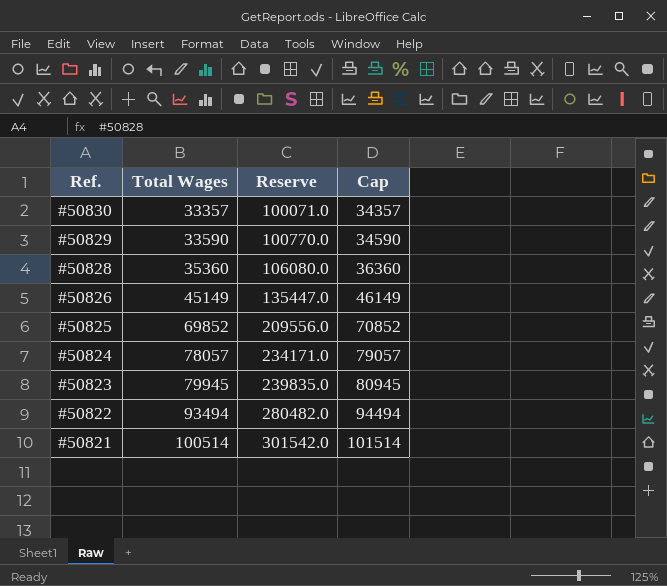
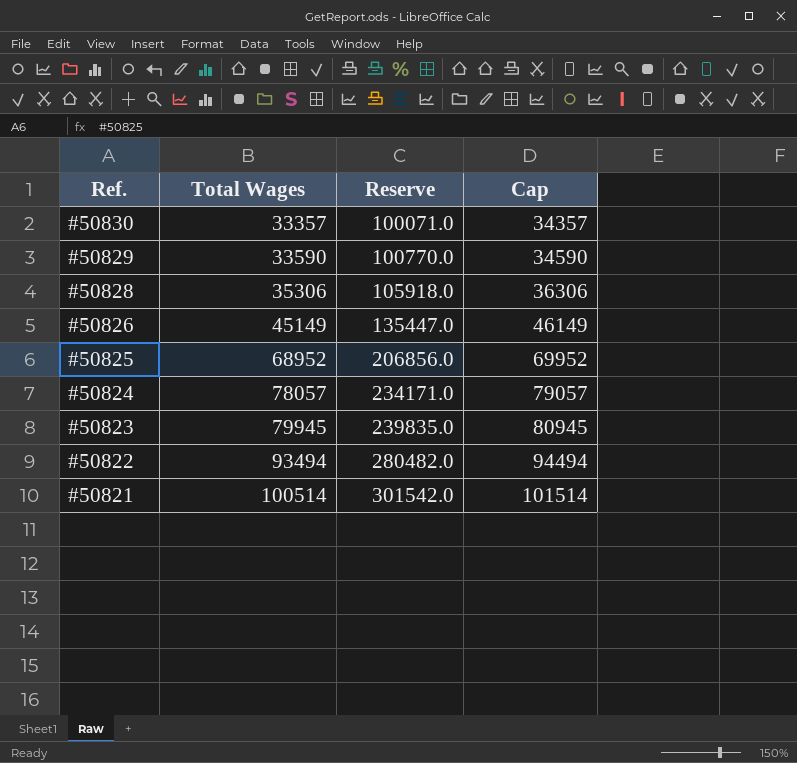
#50828 | Total Wages: 35360 -> 35306
#50828 | Reserve: 106080.0 -> 105918.0
#50828 | Cap: 36360 -> 36306
#50825 | Total Wages: 69852 -> 68952
#50825 | Reserve: 209556.0 -> 206856.0
#50825 | Cap: 70852 -> 69952

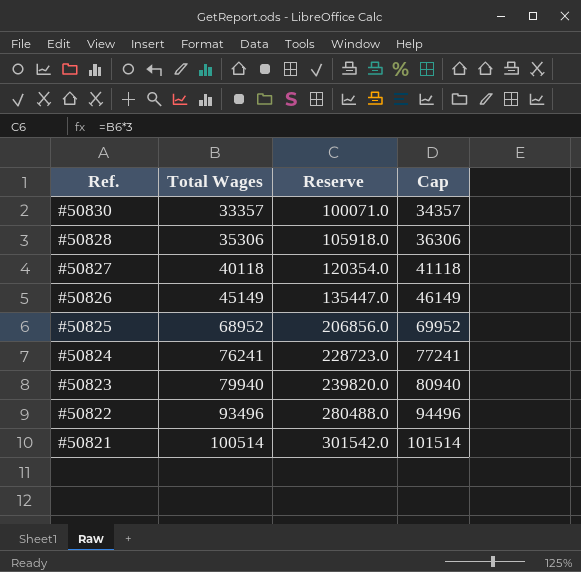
row #50829: 33590 | 100770.0 | 34590 -> none
row #50827: none -> 40118 | 120354.0 | 41118
#50824 | Total Wages: 78057 -> 76241
#50824 | Reserve: 234171.0 -> 228723.0
#50824 | Cap: 79057 -> 77241
#50823 | Total Wages: 79945 -> 79940
#50823 | Reserve: 239835.0 -> 239820.0
#50823 | Cap: 80945 -> 80940
#50822 | Total Wages: 93494 -> 93496
#50822 | Reserve: 280482.0 -> 280488.0
#50822 | Cap: 94494 -> 94496

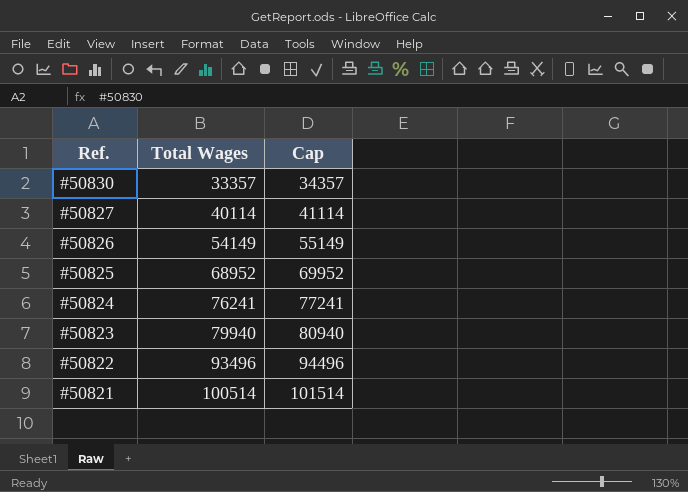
column Reserve | formula: [Total Wages] * 3 -> none
row #50828: 35306 | 105918.0 | 36306 -> none
#50827 | Total Wages: 40118 -> 40114
#50827 | Cap: 41118 -> 41114
#50826 | Total Wages: 45149 -> 54149
#50826 | Cap: 46149 -> 55149

